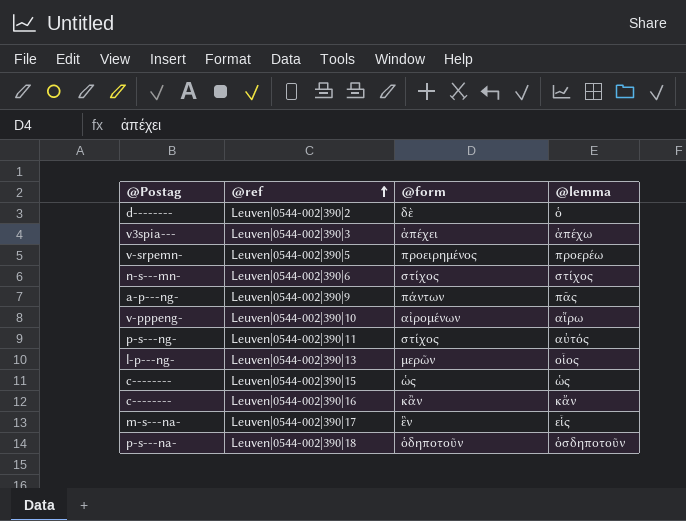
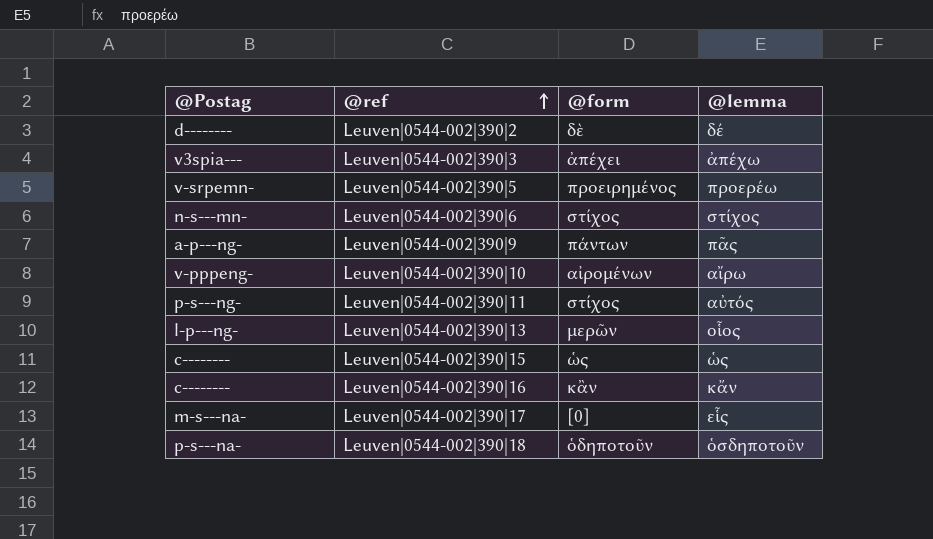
Leuven|0544-002|390|2 | @lemma: ὁ -> δέ
Leuven|0544-002|390|17 | @form: ἓν -> [0]

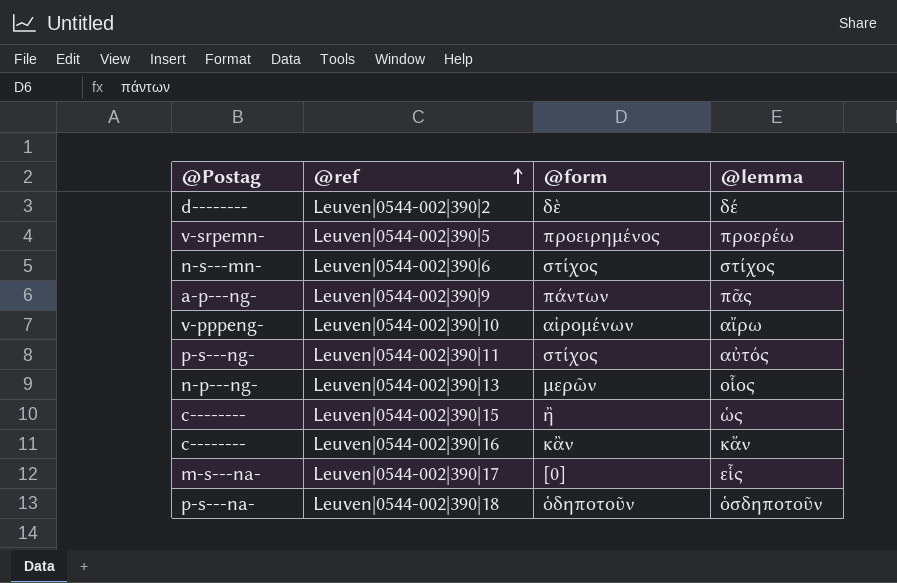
row Leuven|0544-002|390|3: v3spia--- | ἀπέχει | ἀπέχω -> none
Leuven|0544-002|390|13 | @Postag: l-p---ng- -> n-p---ng-
Leuven|0544-002|390|15 | @form: ὡς -> ἢ

